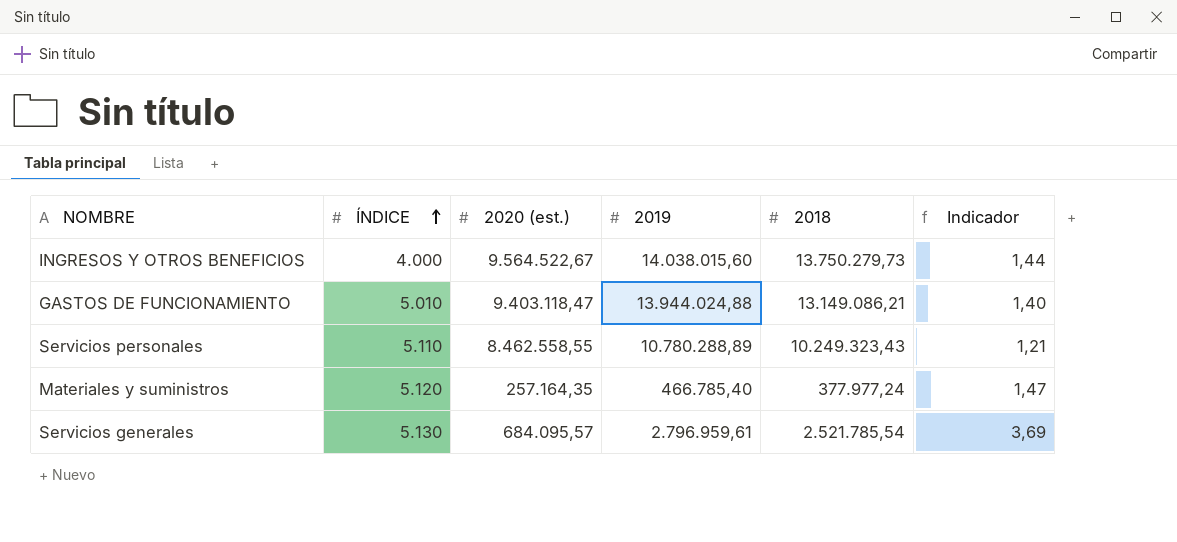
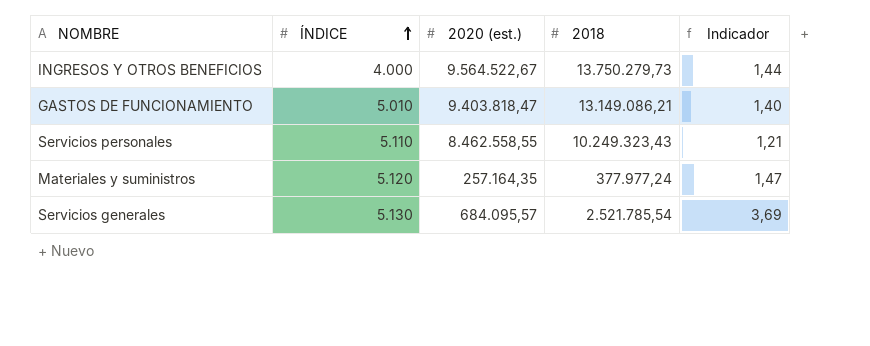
column 2019 | position: 4 -> none
GASTOS DE FUNCIONAMIENTO | 2020 (est.): 9.403.118,47 -> 9.403.818,47

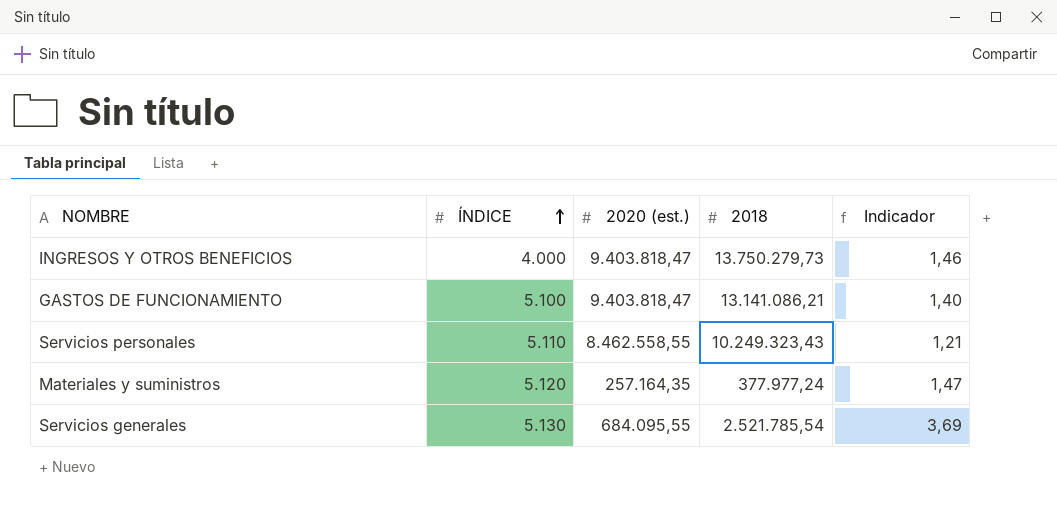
INGRESOS Y OTROS BENEFICIOS | 2020 (est.): 9.564.522,67 -> 9.403.818,47
INGRESOS Y OTROS BENEFICIOS | Indicador: 1,44 -> 1,46
GASTOS DE FUNCIONAMIENTO | ÍNDICE: 5.010 -> 5.100
GASTOS DE FUNCIONAMIENTO | 2018: 13.149.086,21 -> 13.141.086,21
Servicios generales | 2020 (est.): 684.095,57 -> 684.095,55

